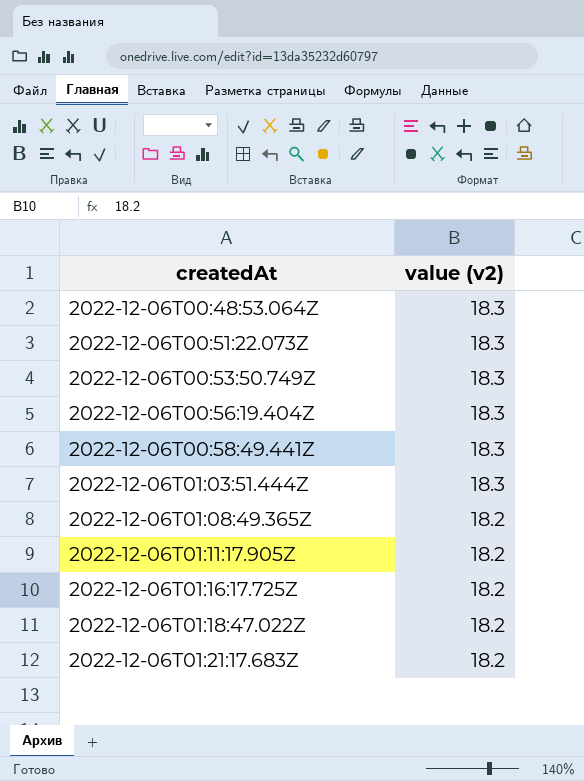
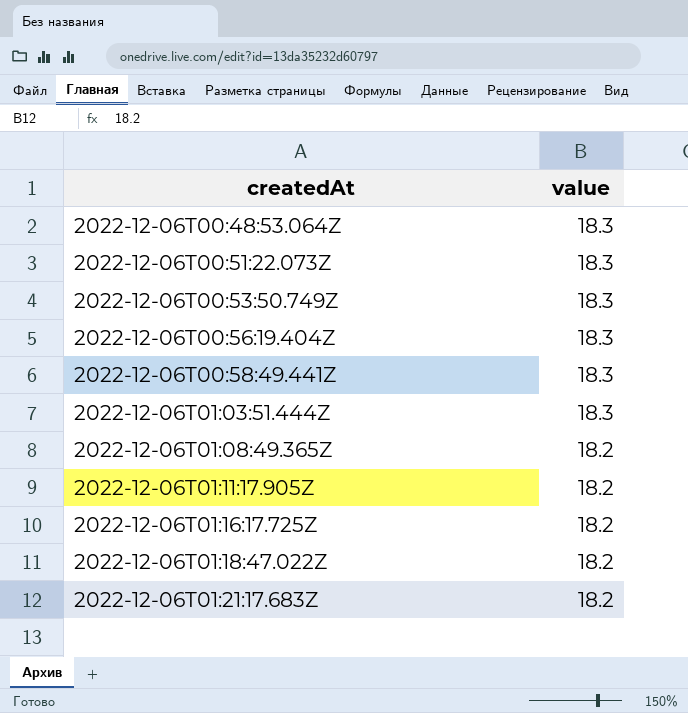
column name: value (v2) -> value

